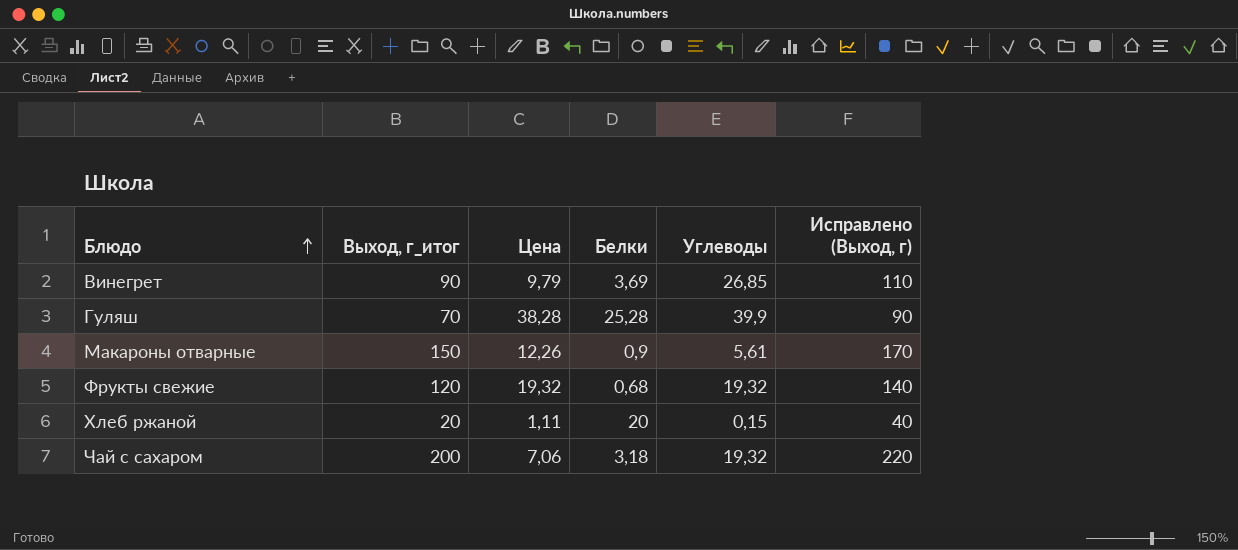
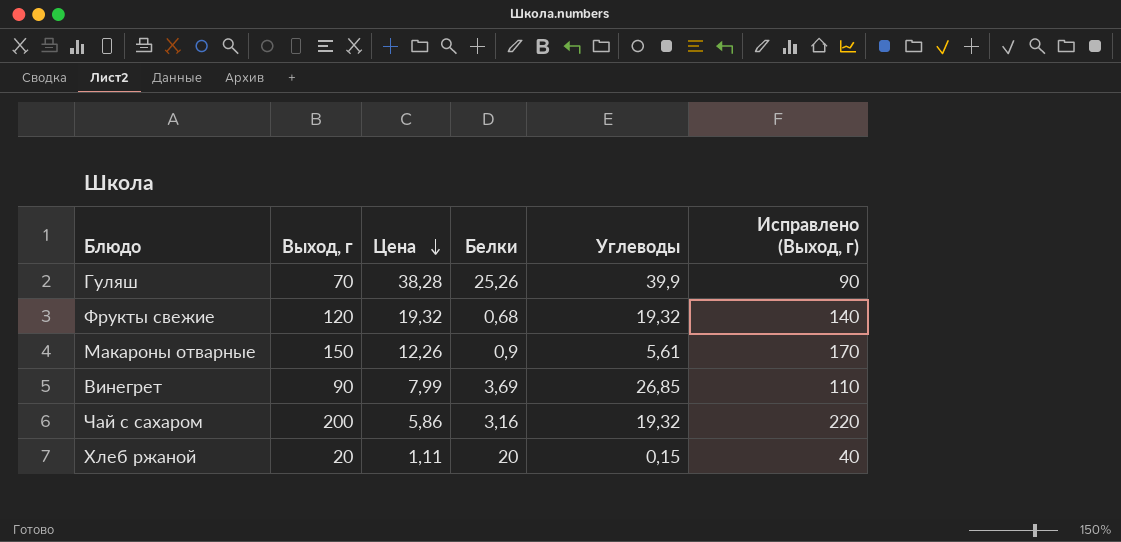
row order: Блюдо ascending -> Цена descending
column name: Выход, г_итог -> Выход, г
Гуляш | Белки: 25,28 -> 25,26
Винегрет | Цена: 9,79 -> 7,99
Чай с сахаром | Цена: 7,06 -> 5,86
Чай с сахаром | Белки: 3,18 -> 3,16

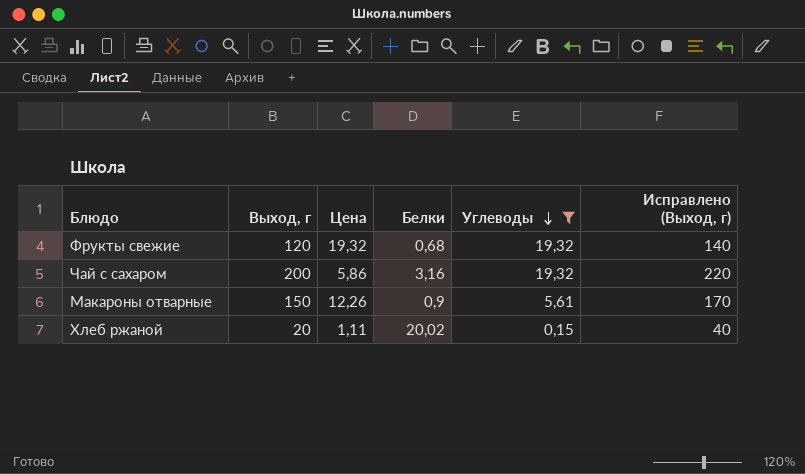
filter: none -> Углеводы <= 19,32
row order: Цена descending -> Углеводы descending
Хлеб ржаной | Белки: 20 -> 20,02

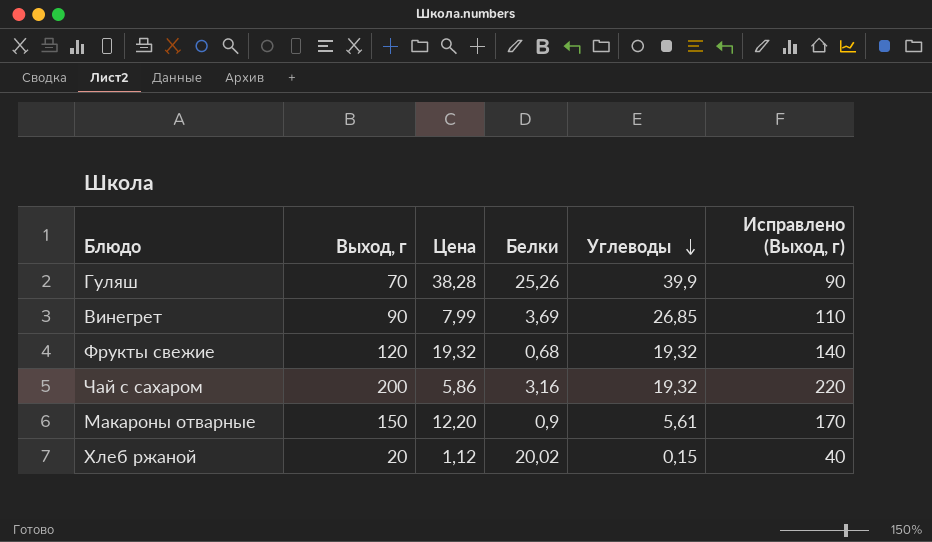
filter: Углеводы <= 19,32 -> none
Макароны отварные | Цена: 12,26 -> 12,20
Хлеб ржаной | Цена: 1,11 -> 1,12

